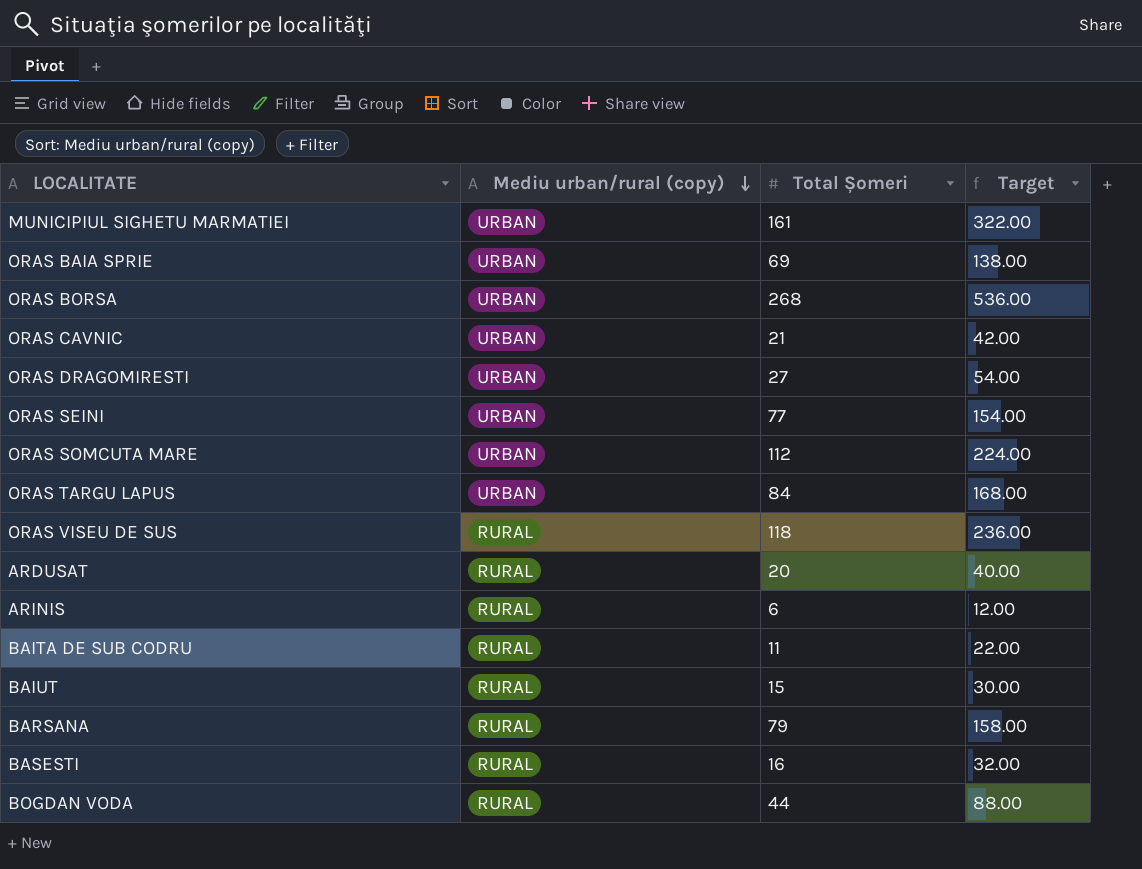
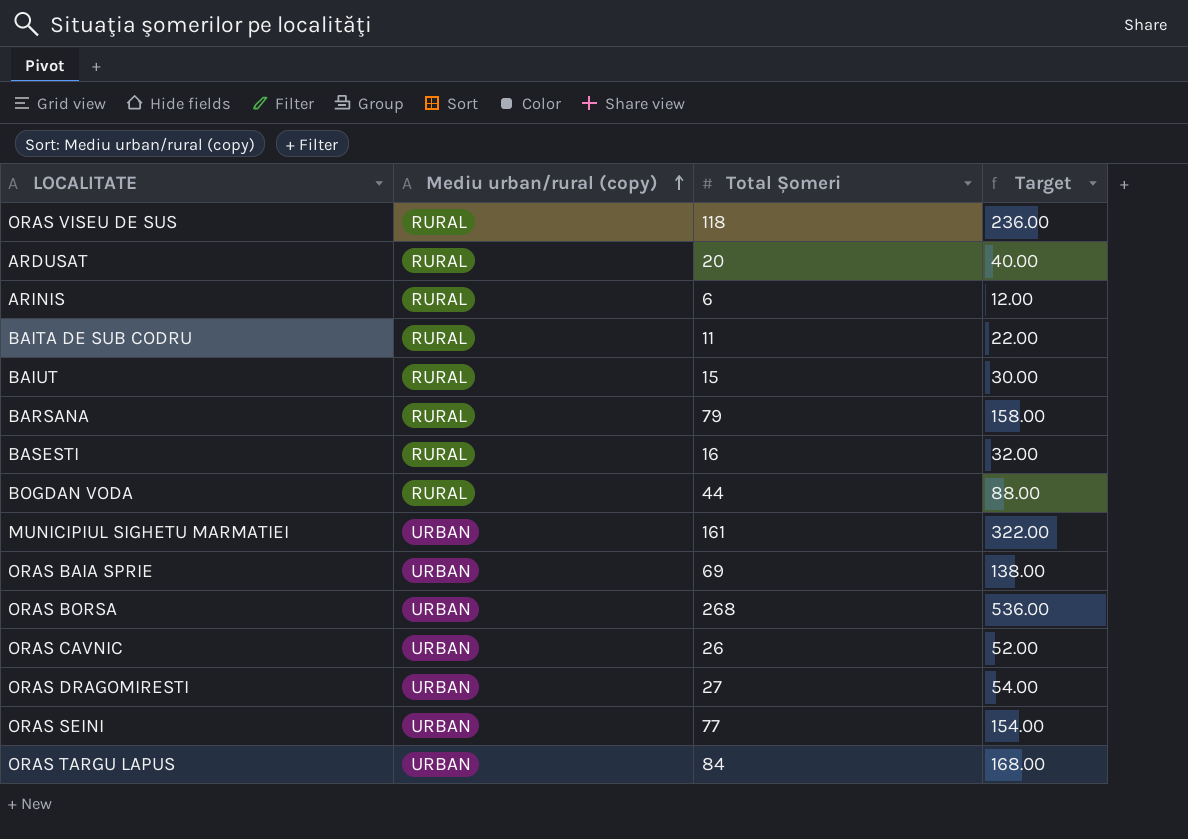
row order: Mediu urban/rural (copy) descending -> Mediu urban/rural (copy) ascending
row ORAS SOMCUTA MARE: URBAN | 112 | 224.00 -> none
ORAS CAVNIC | Total Șomeri: 21 -> 26
ORAS CAVNIC | Target: 42.00 -> 52.00

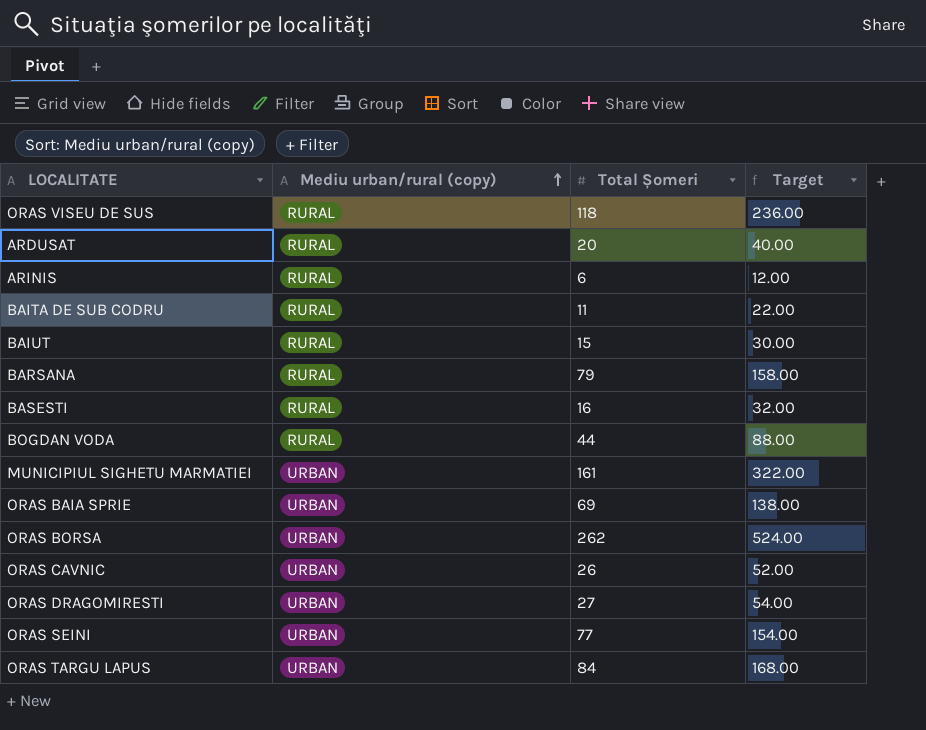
ORAS BORSA | Total Șomeri: 268 -> 262
ORAS BORSA | Target: 536.00 -> 524.00

